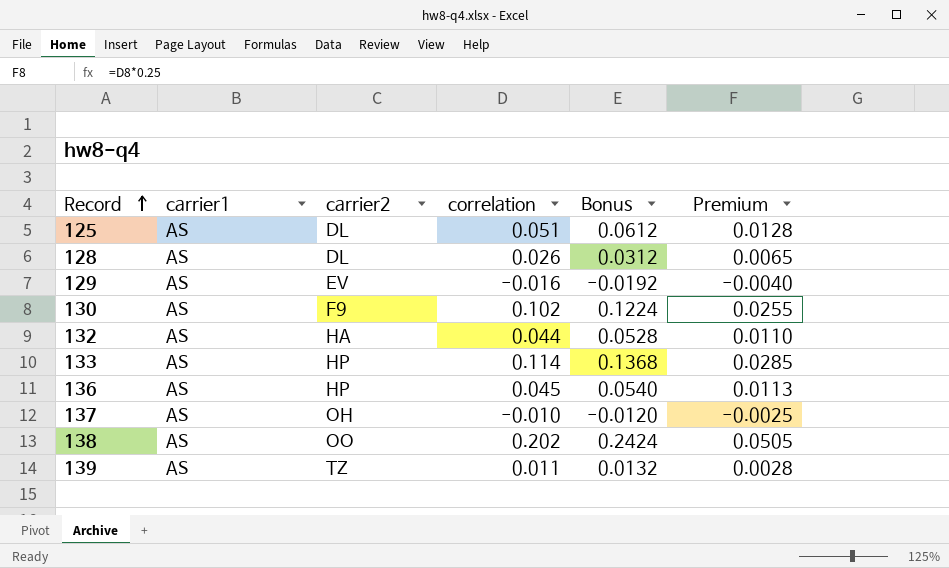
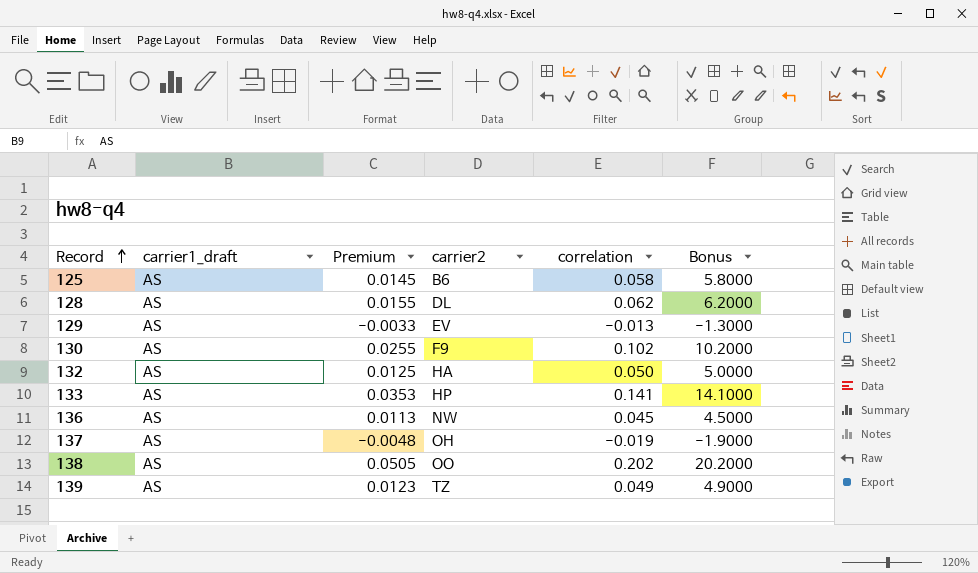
column name: carrier1 -> carrier1_draft
column Premium | position: 6 -> 3
column Bonus | formula: [correlation] * 1.2 -> [correlation] * 100
125 | Premium: 0.0128 -> 0.0145
125 | carrier2: DL -> B6
125 | correlation: 0.051 -> 0.058
128 | Premium: 0.0065 -> 0.0155
128 | correlation: 0.026 -> 0.062
129 | Premium: -0.0040 -> -0.0033
129 | correlation: -0.016 -> -0.013
132 | Premium: 0.0110 -> 0.0125
132 | correlation: 0.044 -> 0.050
133 | Premium: 0.0285 -> 0.0353
133 | correlation: 0.114 -> 0.141
136 | carrier2: HP -> NW
137 | Premium: -0.0025 -> -0.0048
137 | correlation: -0.010 -> -0.019
139 | Premium: 0.0028 -> 0.0123
139 | correlation: 0.011 -> 0.049

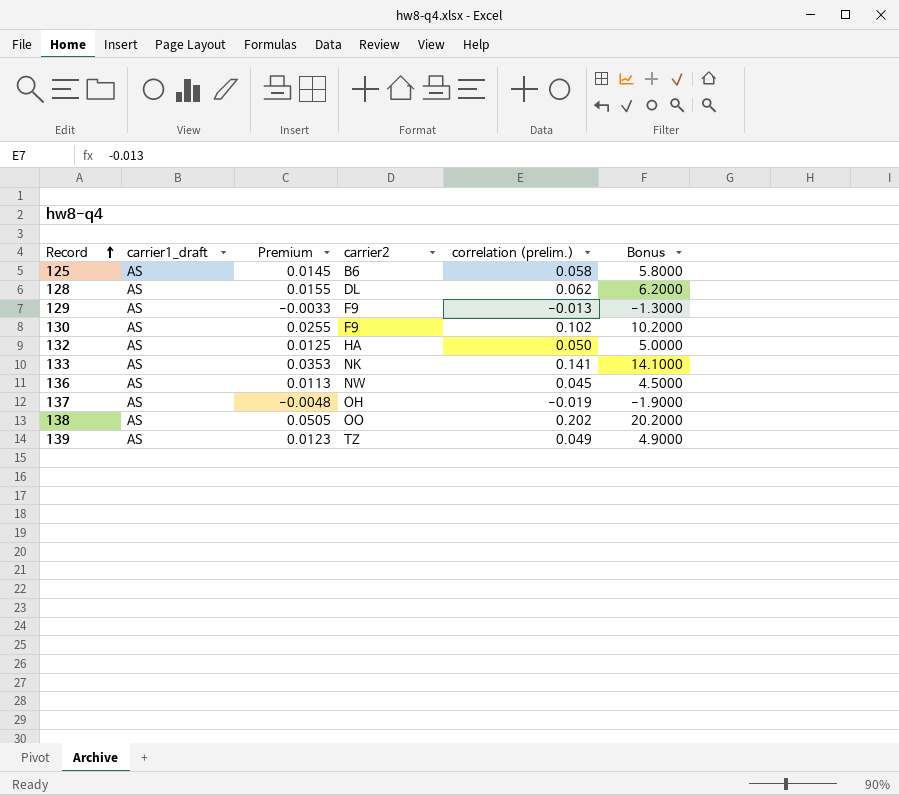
column name: correlation -> correlation (prelim.)
129 | carrier2: EV -> F9
133 | carrier2: HP -> NK

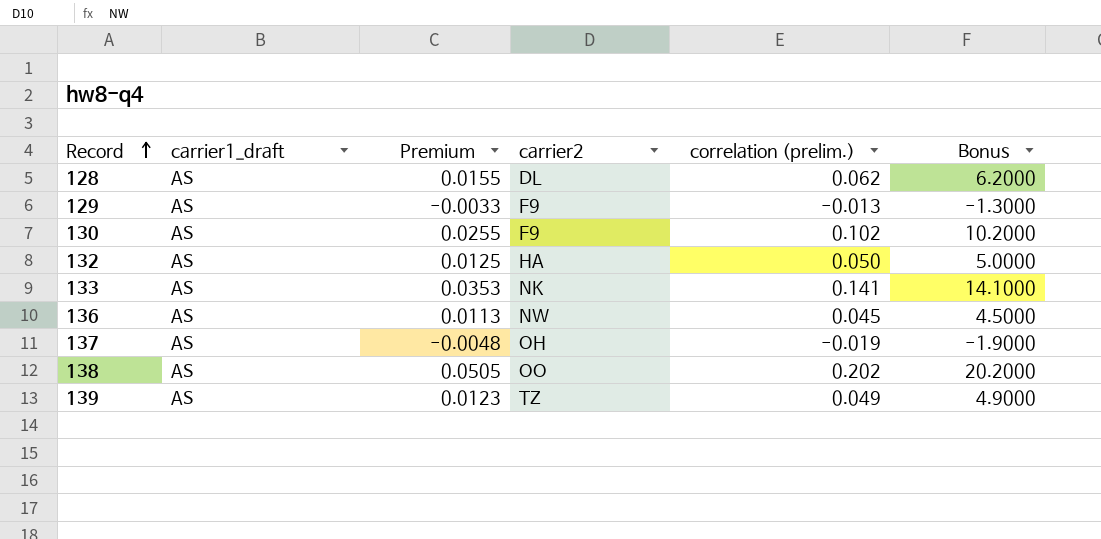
row 125: AS | 0.0145 | B6 | 0.058 | 5.8000 -> none

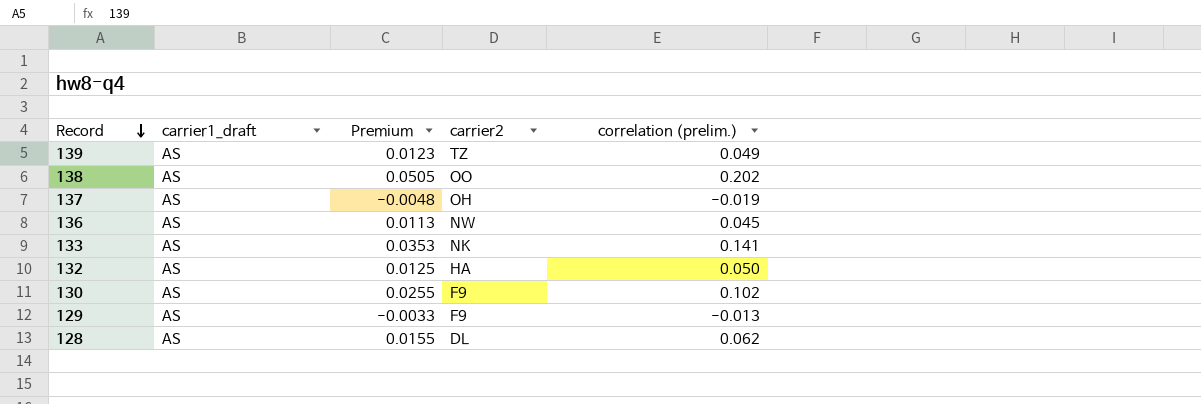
row order: Record ascending -> Record descending
column Bonus | formula: [correlation (prelim.)] * 100 -> none

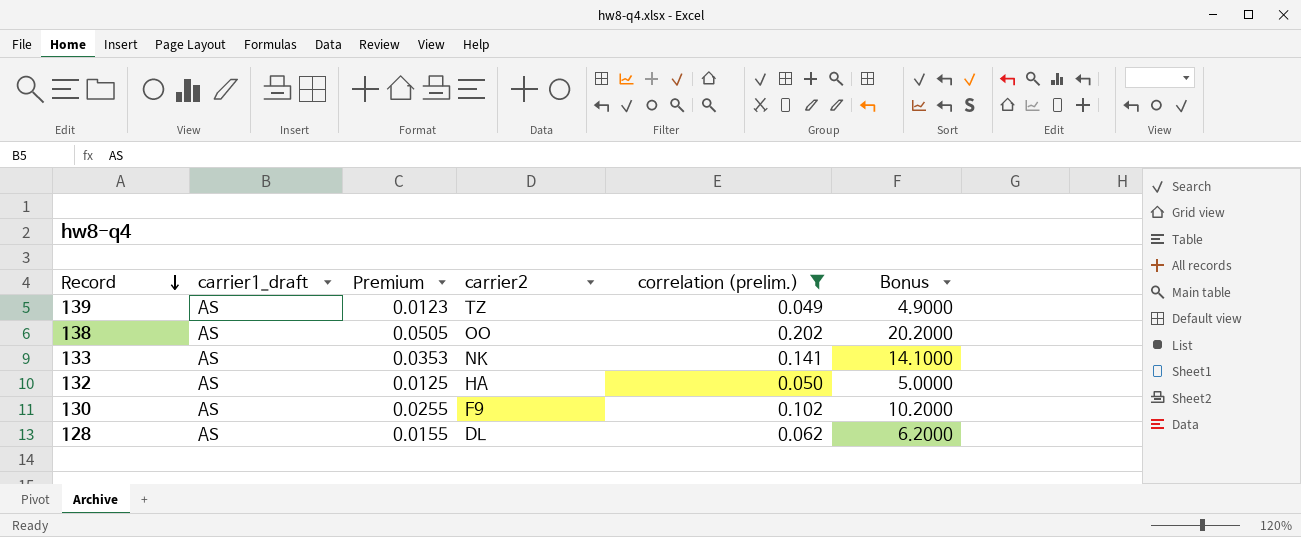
filter: none -> correlation (prelim.) >= 0.049
column Bonus | formula: none -> [correlation (prelim.)] * 100

